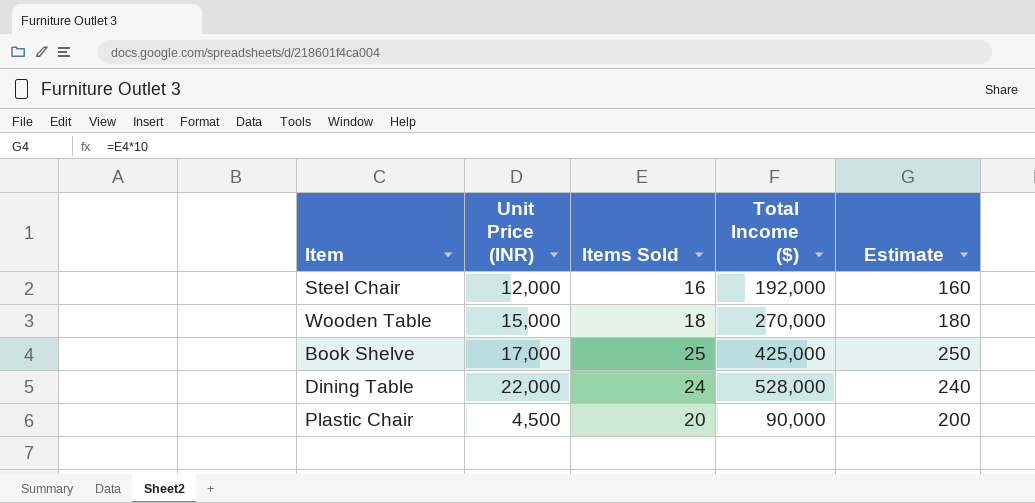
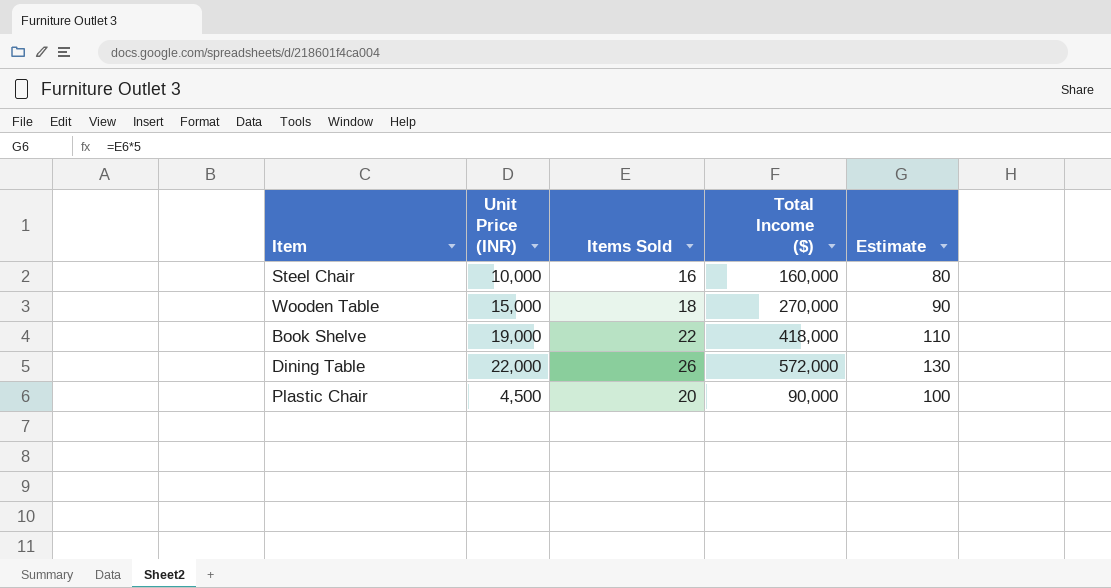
column Estimate | formula: [Items Sold] * 10 -> [Items Sold] * 5
Steel Chair | Unit Price (INR): 12,000 -> 10,000
Steel Chair | Total Income ($): 192,000 -> 160,000
Book Shelve | Unit Price (INR): 17,000 -> 19,000
Book Shelve | Items Sold: 25 -> 22
Book Shelve | Total Income ($): 425,000 -> 418,000
Dining Table | Items Sold: 24 -> 26
Dining Table | Total Income ($): 528,000 -> 572,000

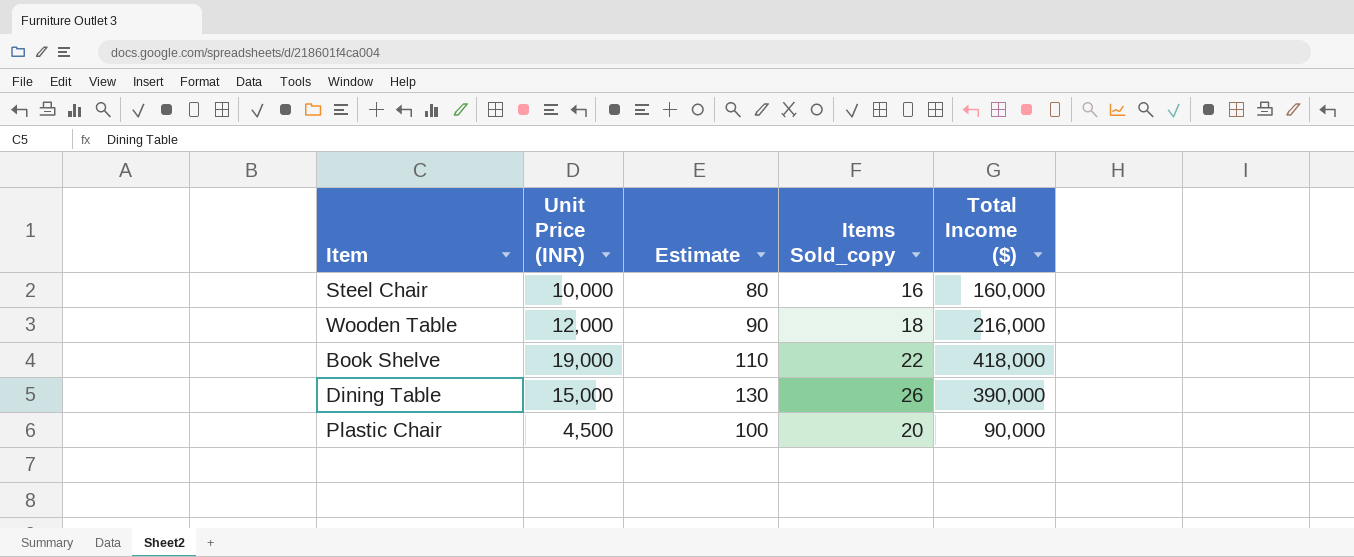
column Estimate | position: 5 -> 3
column name: Items Sold -> Items Sold_copy
Wooden Table | Unit Price (INR): 15,000 -> 12,000
Wooden Table | Total Income ($): 270,000 -> 216,000
Dining Table | Unit Price (INR): 22,000 -> 15,000
Dining Table | Total Income ($): 572,000 -> 390,000

